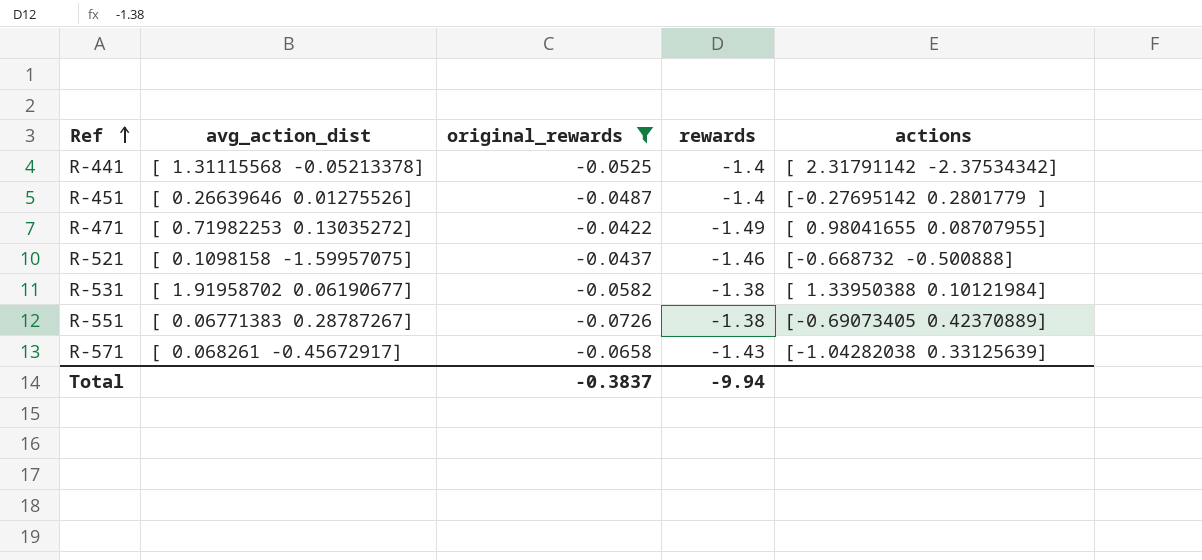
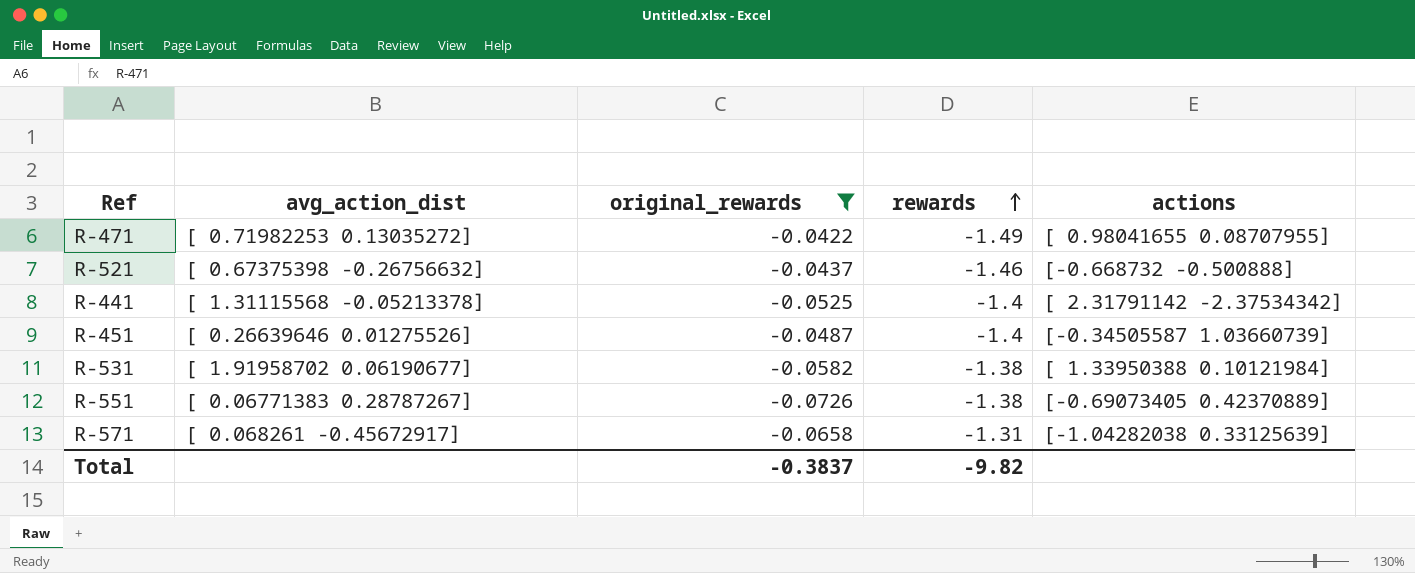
row order: Ref ascending -> rewards ascending
R-521 | avg_action_dist: [ 0.1098158 -1.59957075] -> [ 0.67375398 -0.26756632]
R-451 | actions: [-0.27695142 0.2801779 ] -> [-0.34505587 1.03660739]
R-571 | rewards: -1.43 -> -1.31
Total | rewards: -9.94 -> -9.82

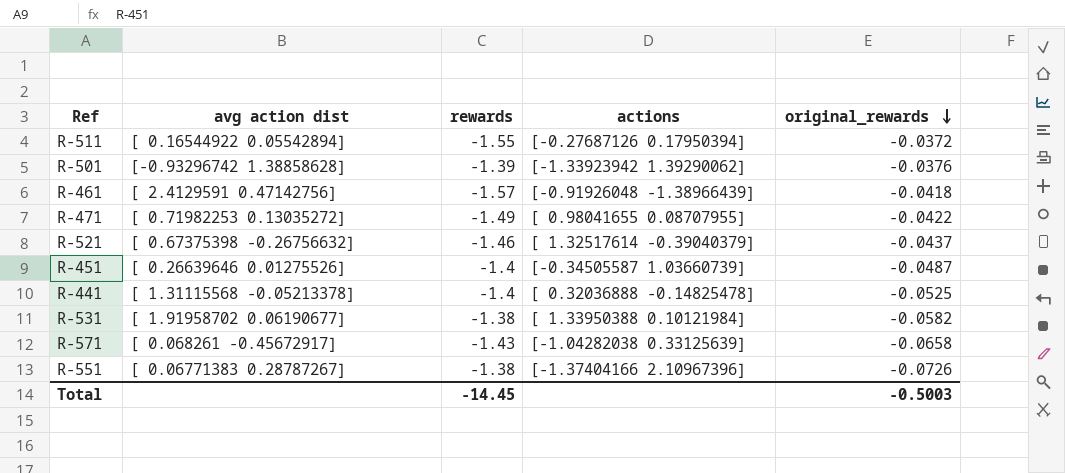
filter: original_rewards <= -0.0422 -> none
row order: rewards ascending -> original_rewards descending
column name: avg_action_dist -> avg action dist
column original_rewards | position: 3 -> 5
R-521 | actions: [-0.668732 -0.500888] -> [ 1.32517614 -0.39040379]
R-441 | actions: [ 2.31791142 -2.37534342] -> [ 0.32036888 -0.14825478]
R-571 | rewards: -1.31 -> -1.43
R-551 | actions: [-0.69073405 0.42370889] -> [-1.37404166 2.10967396]
Total | rewards: -9.82 -> -14.45
Total | original_rewards: -0.3837 -> -0.5003

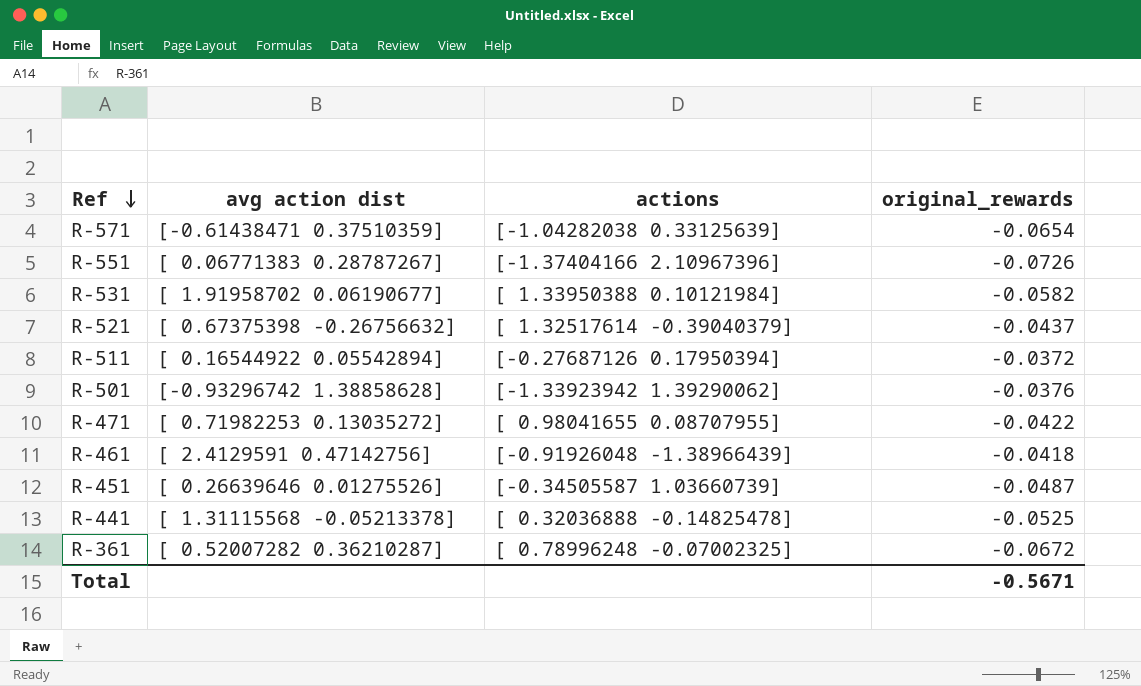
row order: original_rewards descending -> Ref descending
column rewards | position: 3 -> none
R-571 | avg action dist: [ 0.068261 -0.45672917] -> [-0.61438471 0.37510359]
R-571 | original_rewards: -0.0658 -> -0.0654
row R-361: none -> [ 0.52007282 0.36210287] | [ 0.78996248 -0.07002325] | -0.0672
Total | original_rewards: -0.5003 -> -0.5671

